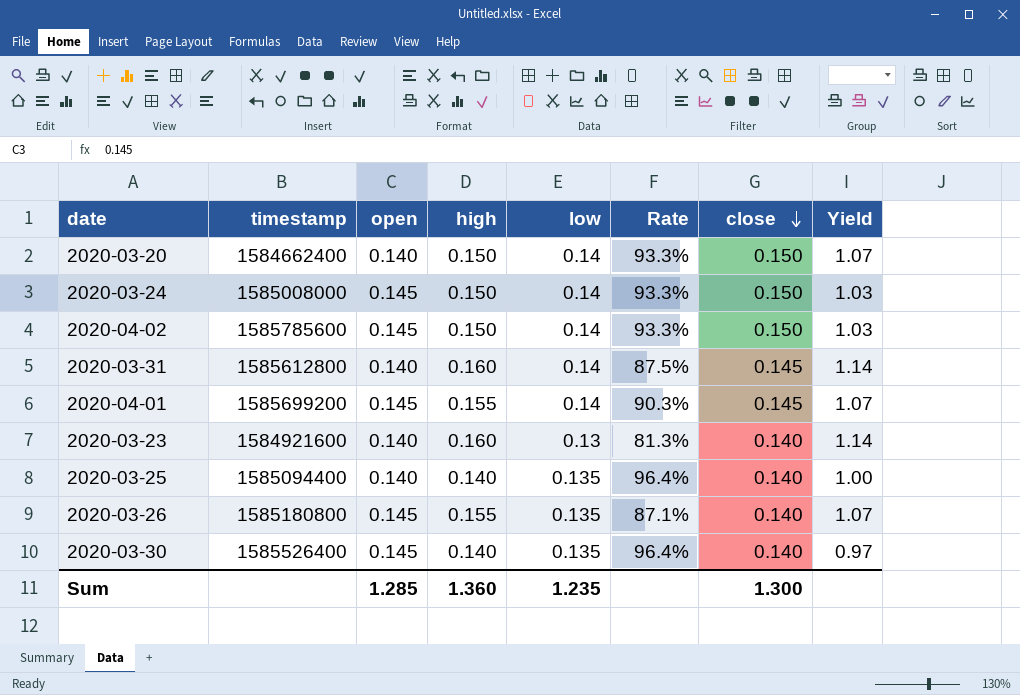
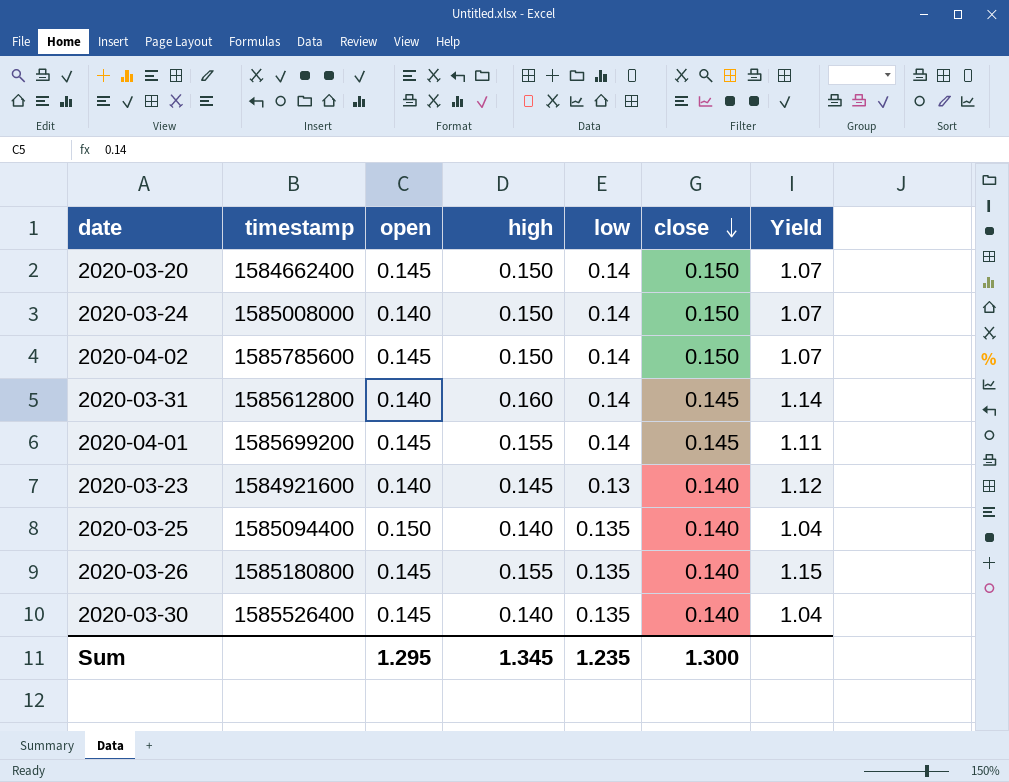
column Rate | formula: [low] / [high] -> none
column Yield | formula: [high] / [open] -> [high] / [low]
2020-03-20 | open: 0.140 -> 0.145
2020-03-24 | open: 0.145 -> 0.140
2020-03-23 | high: 0.160 -> 0.145
2020-03-25 | open: 0.140 -> 0.150
Sum | open: 1.285 -> 1.295
Sum | high: 1.360 -> 1.345

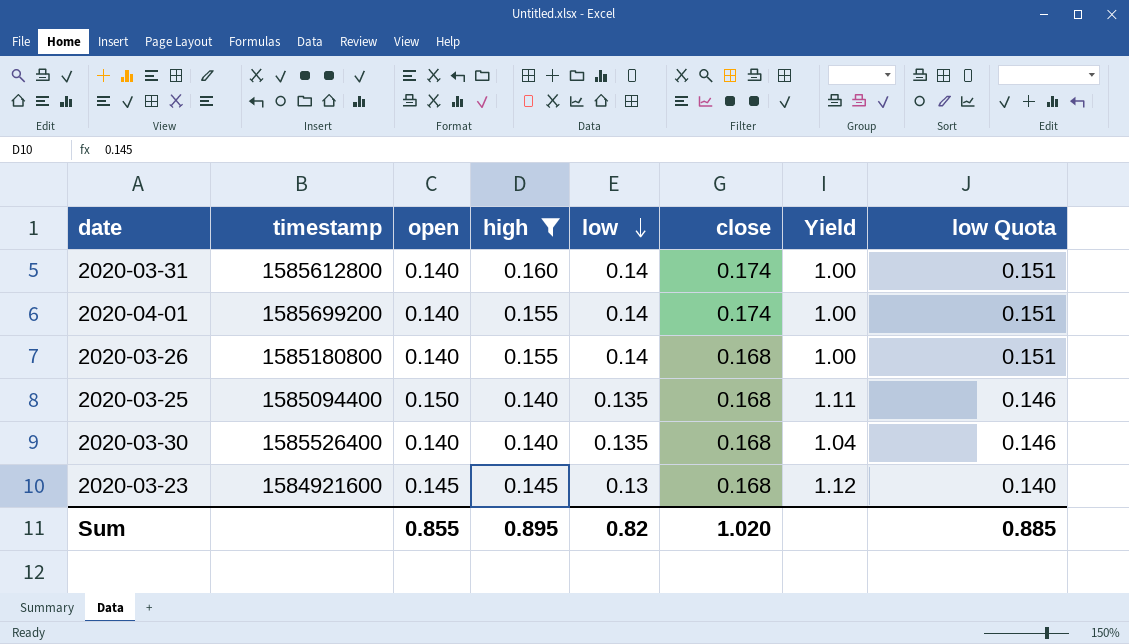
filter: none -> high != 0.150
row order: close descending -> low descending
column Yield | formula: [high] / [low] -> [open] / [low]
column low Quota | formula: none -> [low] * 1.08
2020-03-31 | close: 0.145 -> 0.174
2020-04-01 | open: 0.145 -> 0.140
2020-04-01 | close: 0.145 -> 0.174
2020-03-26 | open: 0.145 -> 0.140
2020-03-26 | low: 0.135 -> 0.14
2020-03-26 | close: 0.140 -> 0.168
2020-03-25 | close: 0.140 -> 0.168
2020-03-30 | open: 0.145 -> 0.140
2020-03-30 | close: 0.140 -> 0.168
2020-03-23 | open: 0.140 -> 0.145
2020-03-23 | close: 0.140 -> 0.168
Sum | open: 1.295 -> 0.855
Sum | high: 1.345 -> 0.895
Sum | low: 1.235 -> 0.82
Sum | close: 1.300 -> 1.020

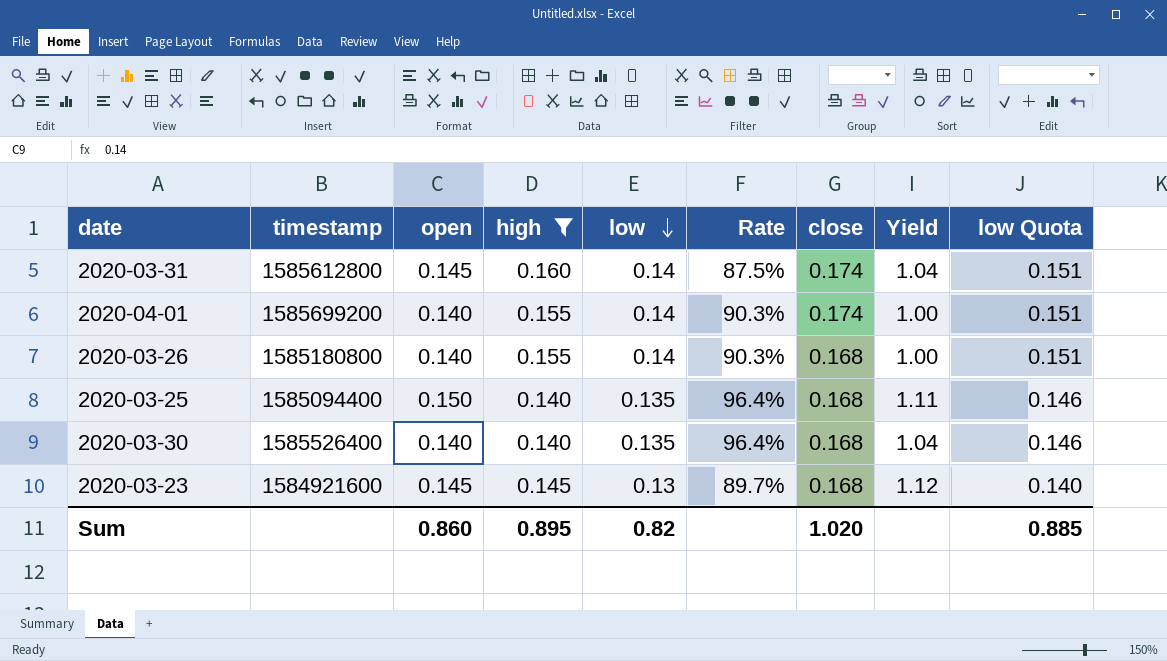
column Rate | formula: none -> [low] / [high]
2020-03-31 | open: 0.140 -> 0.145
2020-03-31 | Yield: 1.00 -> 1.04
Sum | open: 0.855 -> 0.860

